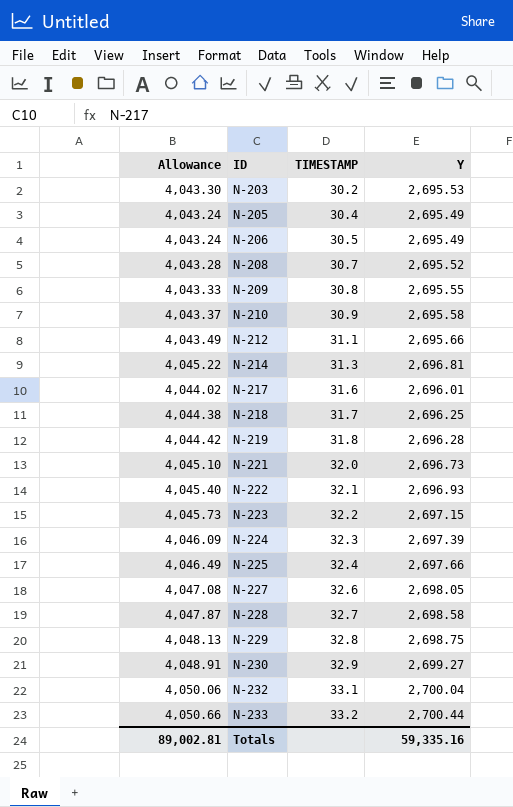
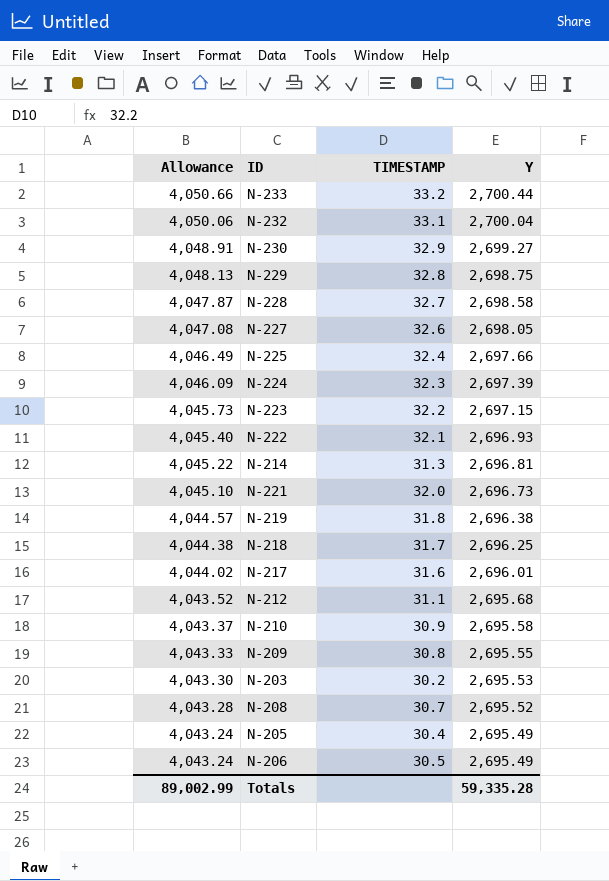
row order: ID ascending -> Allowance descending
N-219 | Allowance: 4,044.42 -> 4,044.57
N-219 | Y: 2,696.28 -> 2,696.38
N-212 | Allowance: 4,043.49 -> 4,043.52
N-212 | Y: 2,695.66 -> 2,695.68
Totals | Allowance: 89,002.81 -> 89,002.99
Totals | Y: 59,335.16 -> 59,335.28

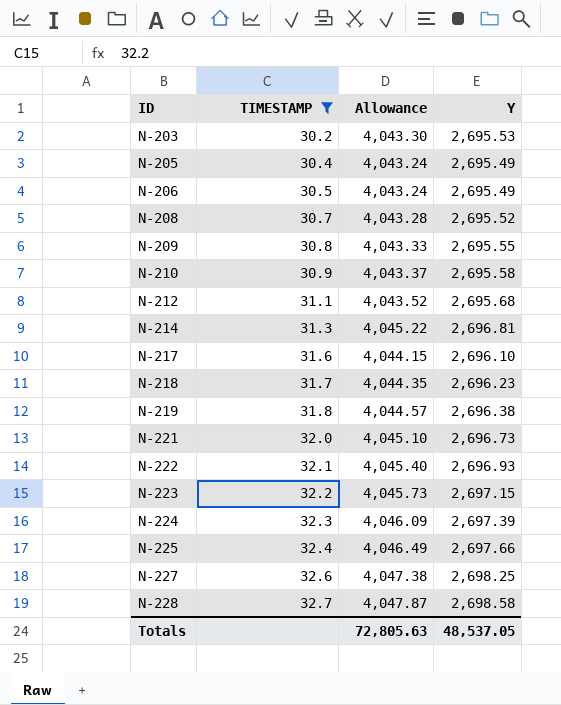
filter: none -> TIMESTAMP <= 32.7
row order: Allowance descending -> ID ascending
column Allowance | position: 1 -> 3
N-217 | Allowance: 4,044.02 -> 4,044.15
N-217 | Y: 2,696.01 -> 2,696.10
N-218 | Allowance: 4,044.38 -> 4,044.35
N-218 | Y: 2,696.25 -> 2,696.23
N-227 | Allowance: 4,047.08 -> 4,047.38
N-227 | Y: 2,698.05 -> 2,698.25
Totals | Allowance: 89,002.99 -> 72,805.63
Totals | Y: 59,335.28 -> 48,537.05

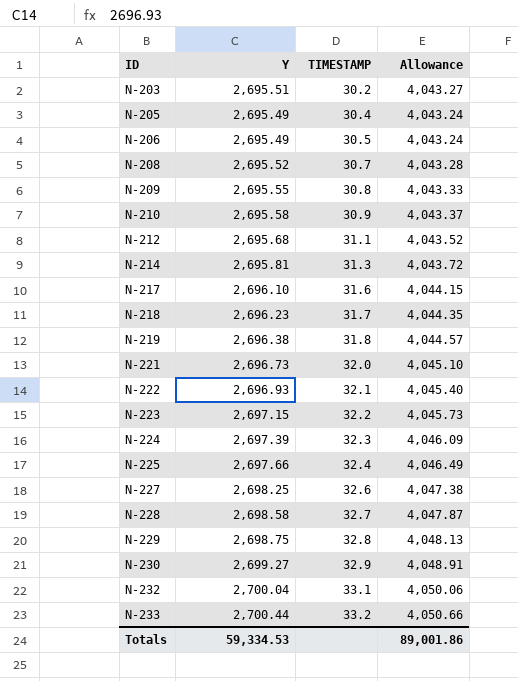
filter: TIMESTAMP <= 32.7 -> none
column Y | position: 4 -> 2
N-203 | Y: 2,695.53 -> 2,695.51
N-203 | Allowance: 4,043.30 -> 4,043.27
N-214 | Y: 2,696.81 -> 2,695.81
N-214 | Allowance: 4,045.22 -> 4,043.72
Totals | Y: 48,537.05 -> 59,334.53
Totals | Allowance: 72,805.63 -> 89,001.86

